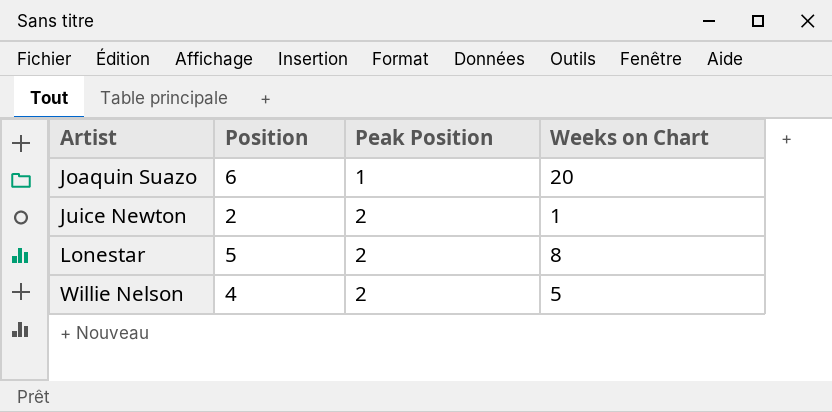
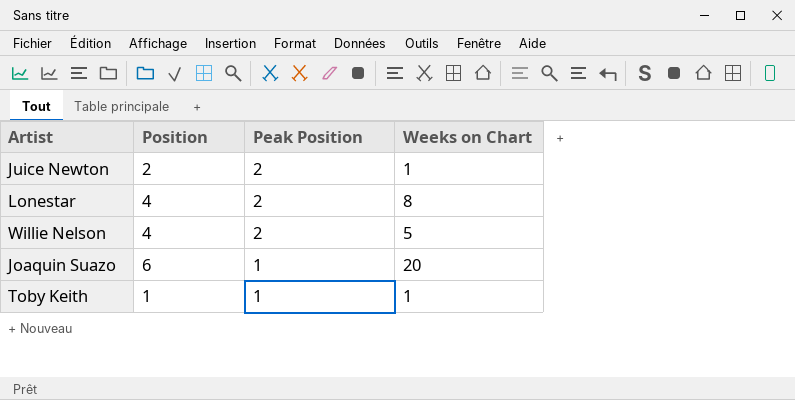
row order: Artist ascending -> Peak Position descending
Lonestar | Position: 5 -> 4
row Toby Keith: none -> 1 | 1 | 1

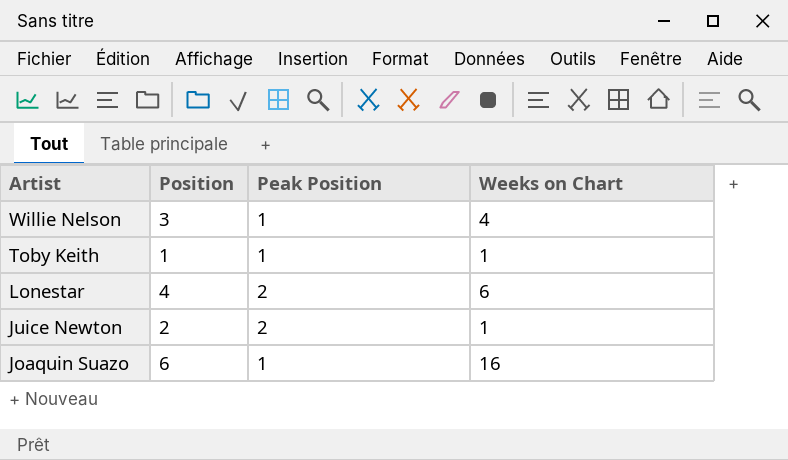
row order: Peak Position descending -> Artist descending
Willie Nelson | Position: 4 -> 3
Willie Nelson | Peak Position: 2 -> 1
Willie Nelson | Weeks on Chart: 5 -> 4
Lonestar | Weeks on Chart: 8 -> 6
Joaquin Suazo | Weeks on Chart: 20 -> 16

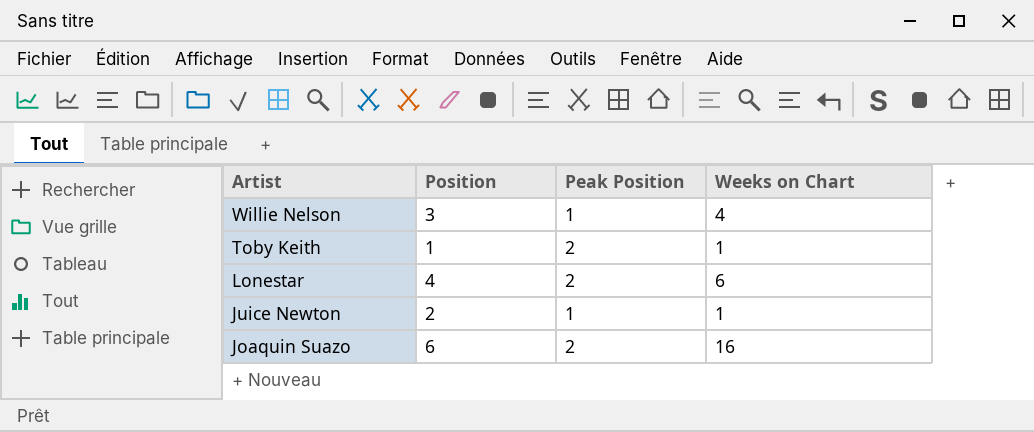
Toby Keith | Peak Position: 1 -> 2
Juice Newton | Peak Position: 2 -> 1
Joaquin Suazo | Peak Position: 1 -> 2

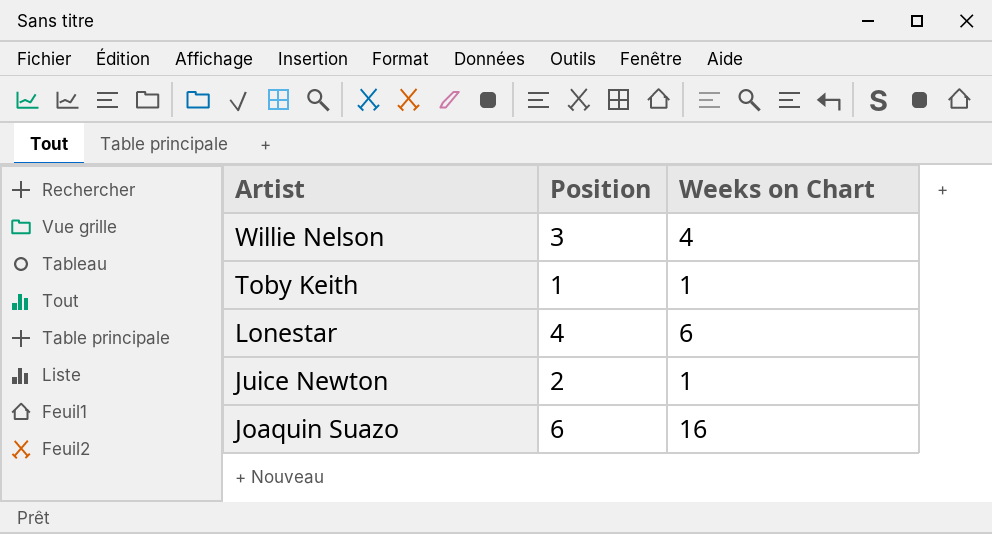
column Peak Position | position: 3 -> none

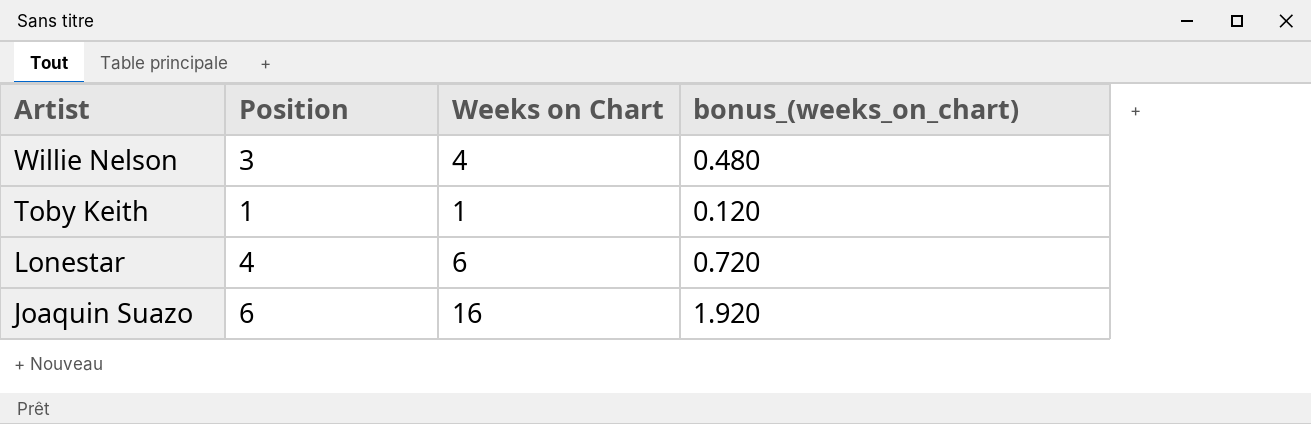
column bonus_(weeks_on_chart) | formula: none -> [Weeks on Chart] * 0.12
row Juice Newton: 2 | 1 -> none

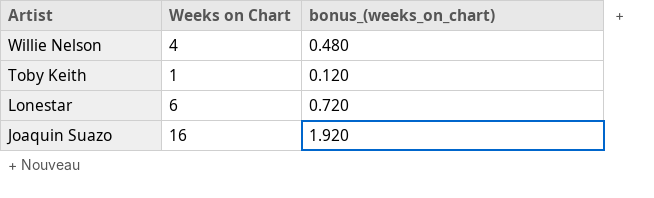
column Position | position: 2 -> none

